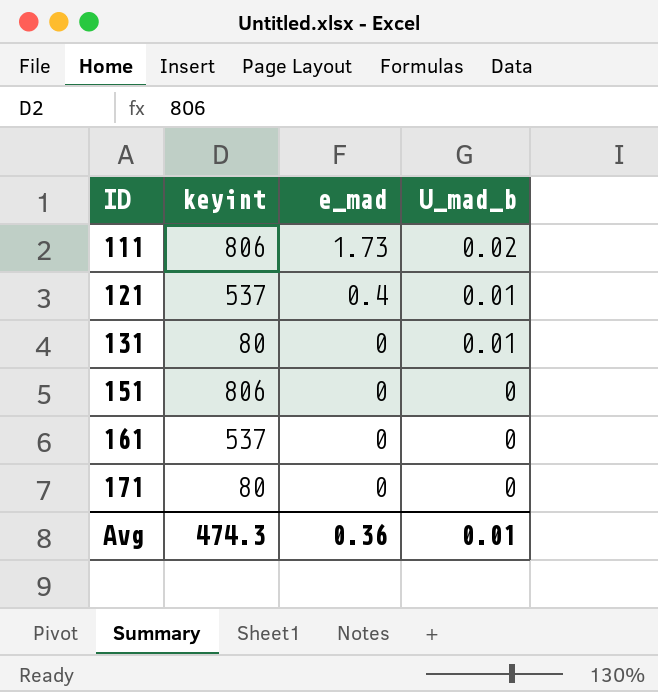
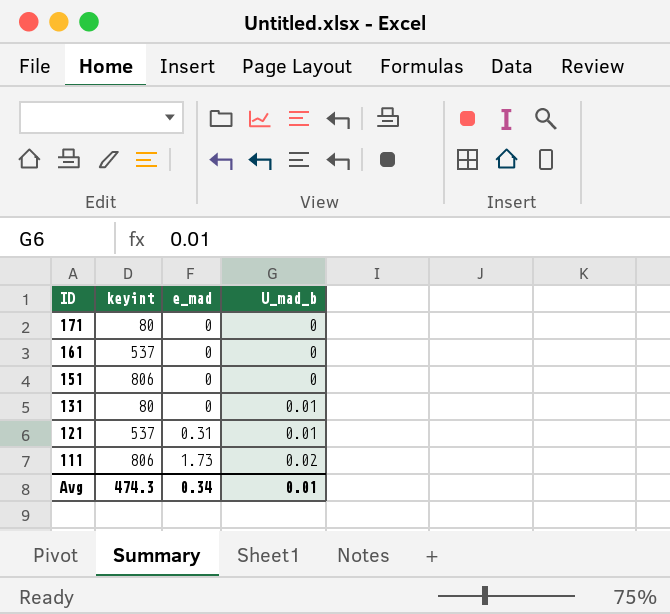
row order: ID ascending -> ID descending
121 | e_mad: 0.4 -> 0.31
Avg | e_mad: 0.36 -> 0.34

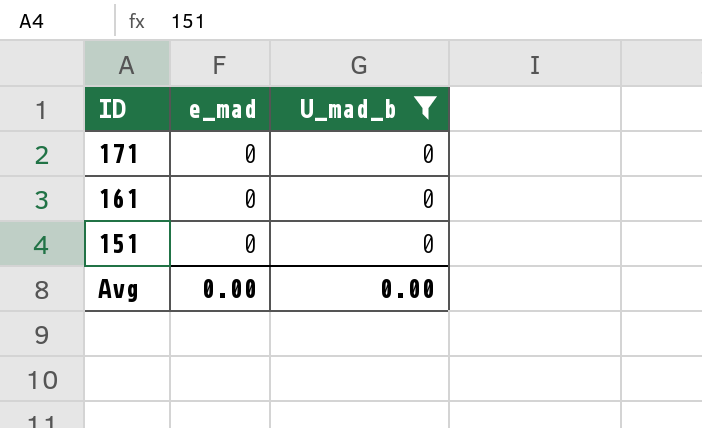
filter: none -> U_mad_b = 0
column keyint | position: 2 -> none
Avg | e_mad: 0.34 -> 0.00
Avg | U_mad_b: 0.01 -> 0.00

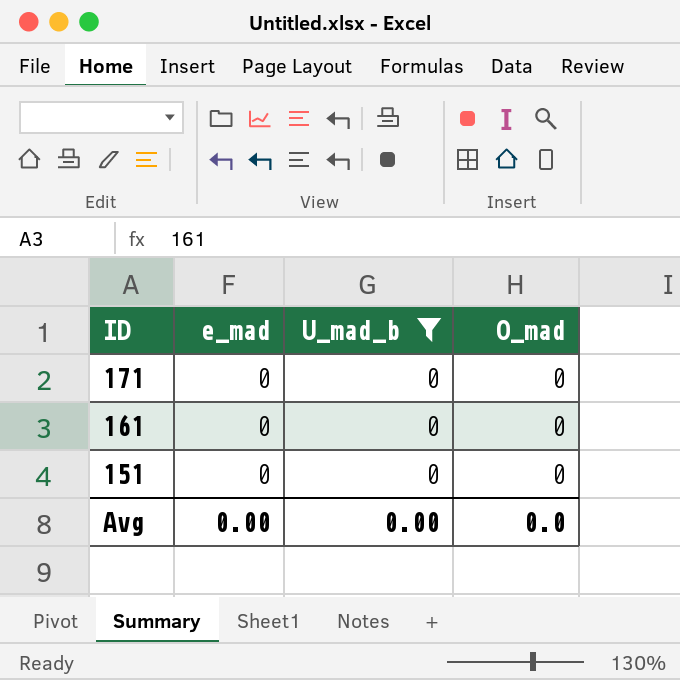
column O_mad | position: none -> 4

